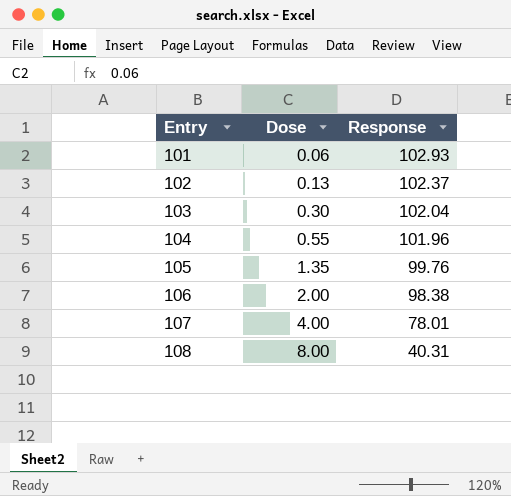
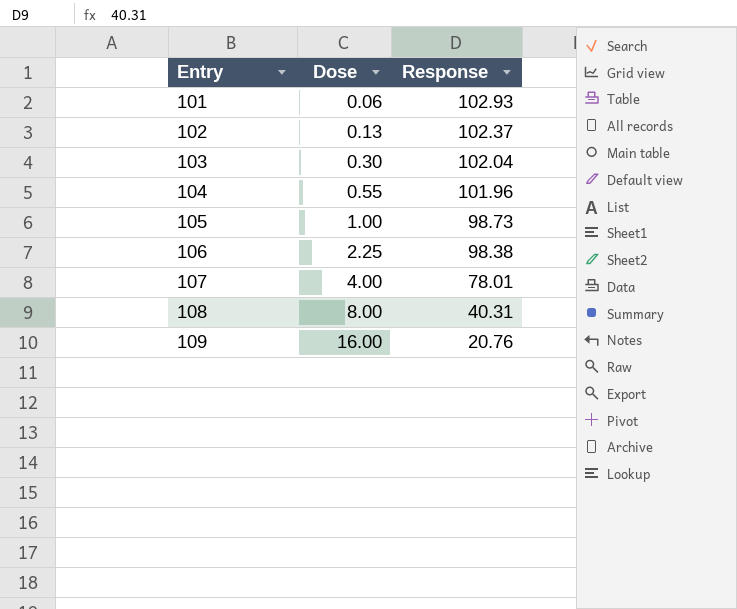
105 | Dose: 1.35 -> 1.00
105 | Response: 99.76 -> 98.73
106 | Dose: 2.00 -> 2.25
row 109: none -> 16.00 | 20.76

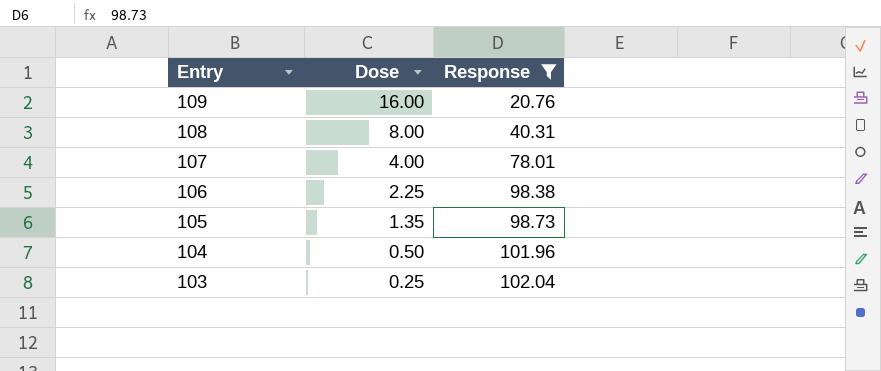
filter: none -> Response <= 102.04
row order: Entry ascending -> Entry descending
105 | Dose: 1.00 -> 1.35
104 | Dose: 0.55 -> 0.50
103 | Dose: 0.30 -> 0.25

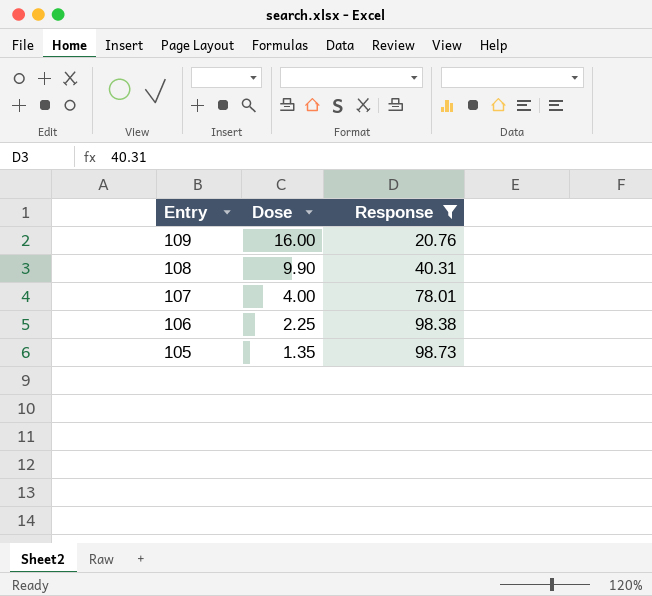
row 104: 0.50 | 101.96 -> none
row 103: 0.25 | 102.04 -> none
108 | Dose: 8.00 -> 9.90

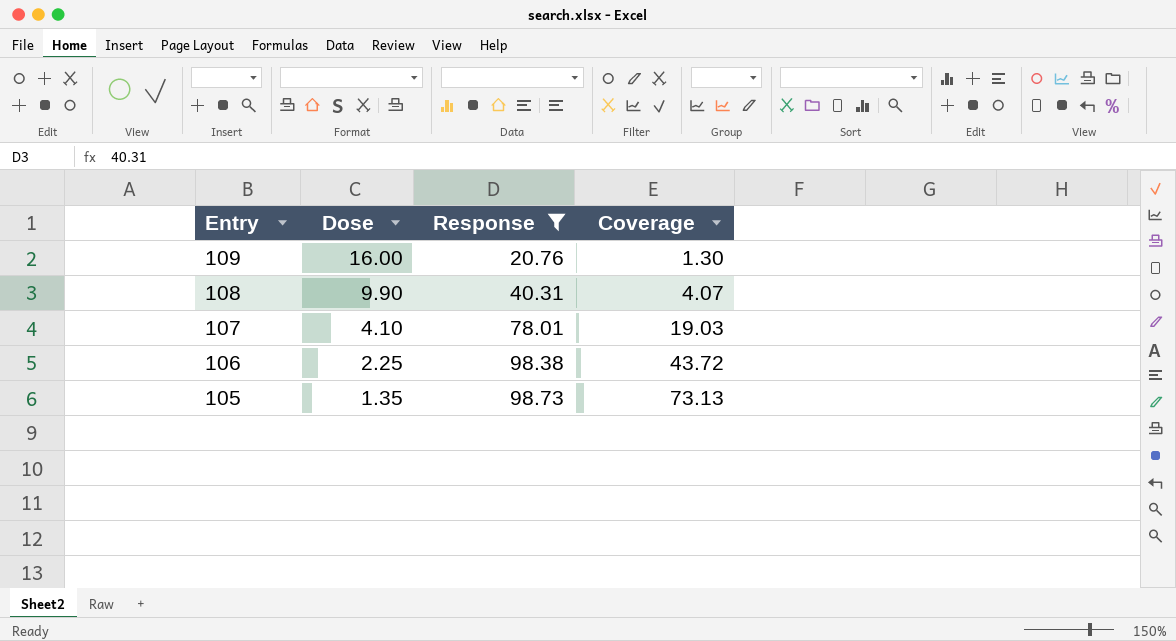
column Coverage | formula: none -> [Response] / [Dose]
107 | Dose: 4.00 -> 4.10

